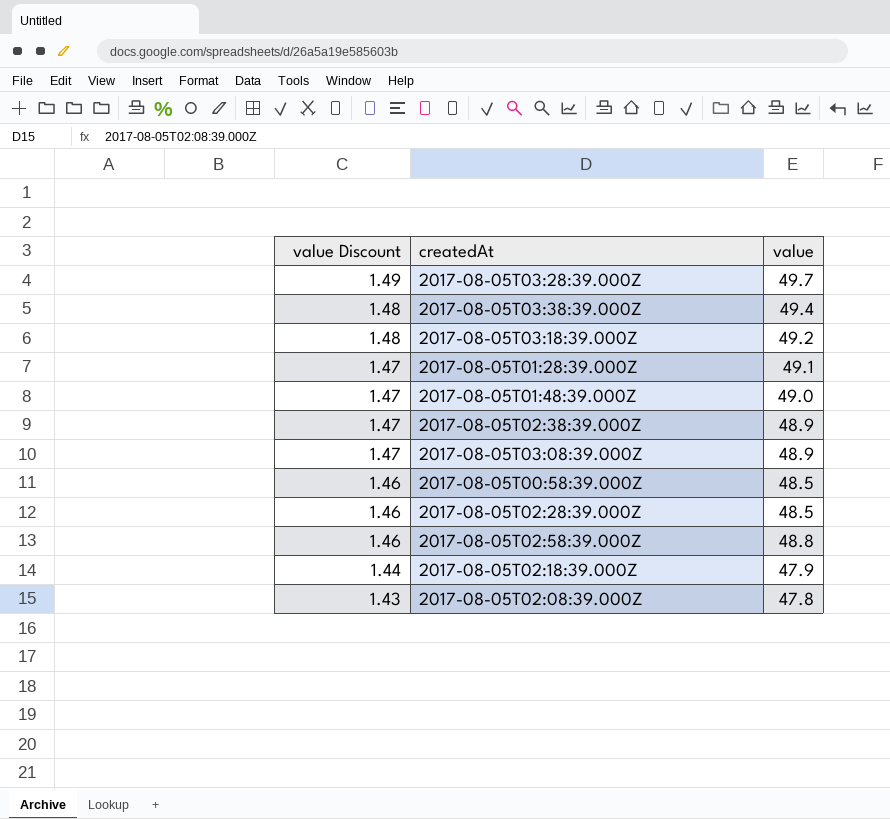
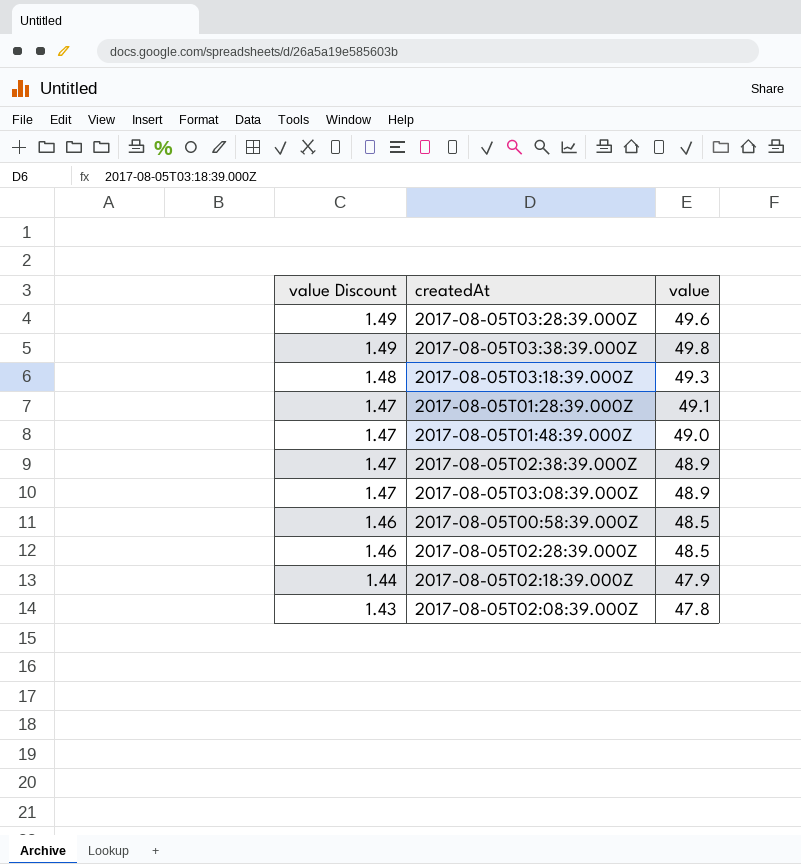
row 2017-08-05T02:58:39.000Z: 1.46 | 48.8 -> none
2017-08-05T03:28:39.000Z | value: 49.7 -> 49.6
2017-08-05T03:38:39.000Z | value Discount: 1.48 -> 1.49
2017-08-05T03:38:39.000Z | value: 49.4 -> 49.8
2017-08-05T03:18:39.000Z | value: 49.2 -> 49.3

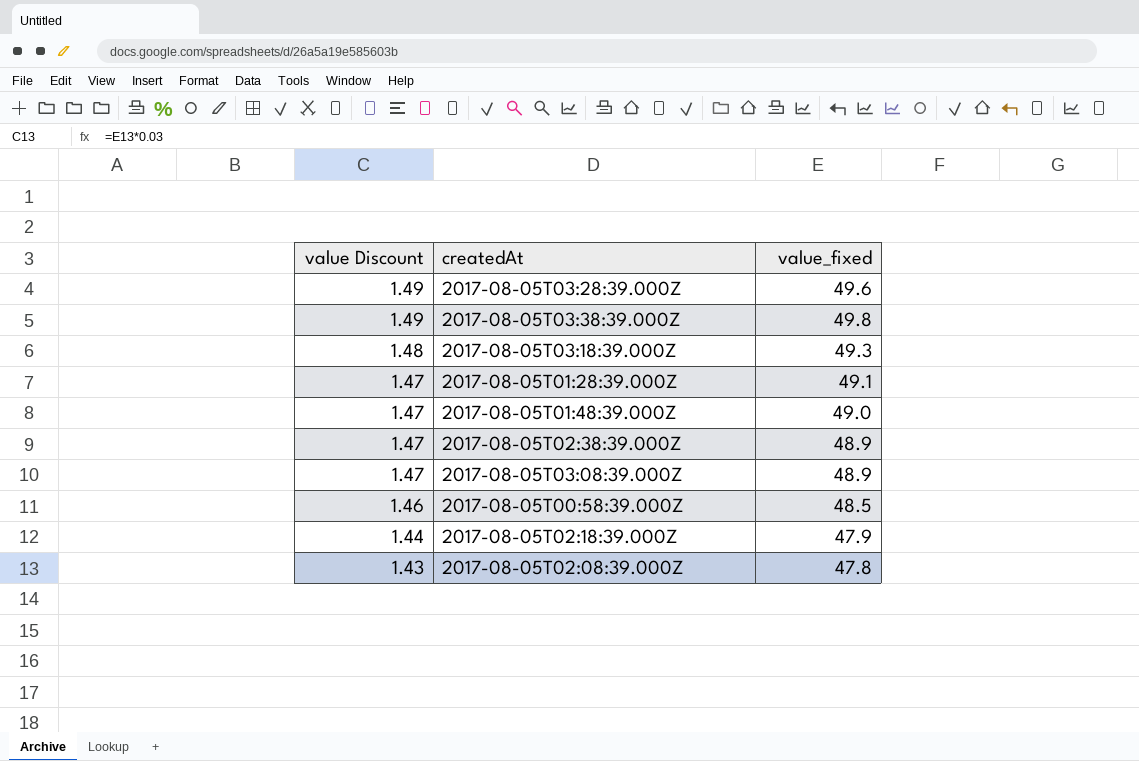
column name: value -> value_fixed
row 2017-08-05T02:28:39.000Z: 1.46 | 48.5 -> none

